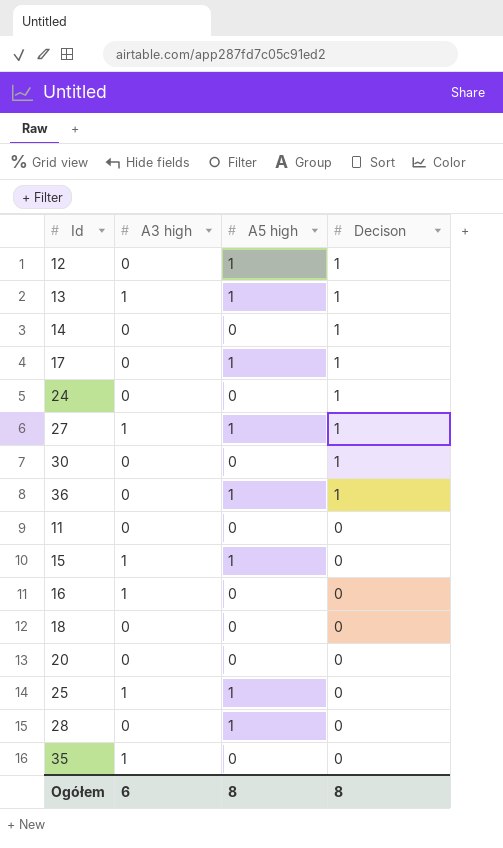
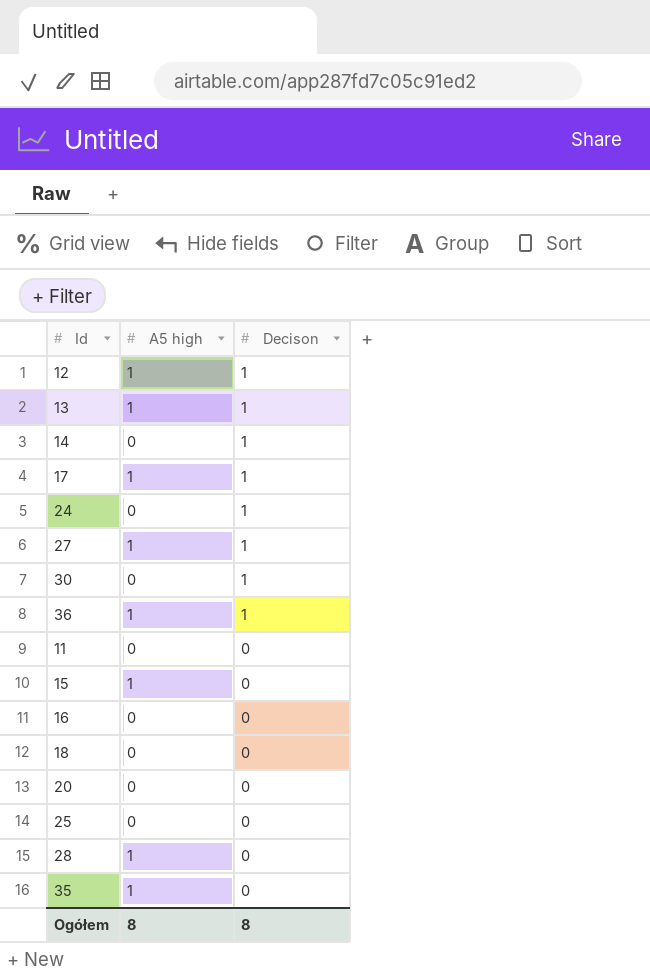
column A3 high | position: 2 -> none
25 | A5 high: 1 -> 0
35 | A5 high: 0 -> 1

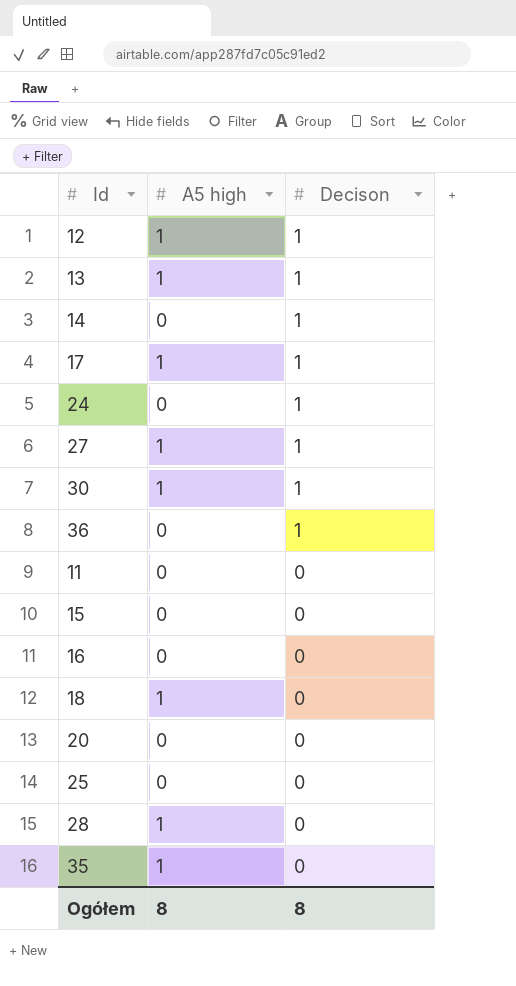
30 | A5 high: 0 -> 1
36 | A5 high: 1 -> 0
15 | A5 high: 1 -> 0
18 | A5 high: 0 -> 1

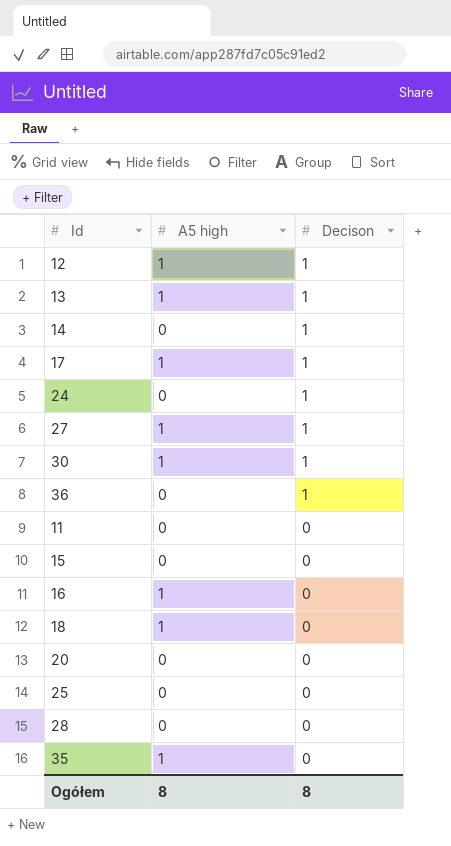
16 | A5 high: 0 -> 1
28 | A5 high: 1 -> 0

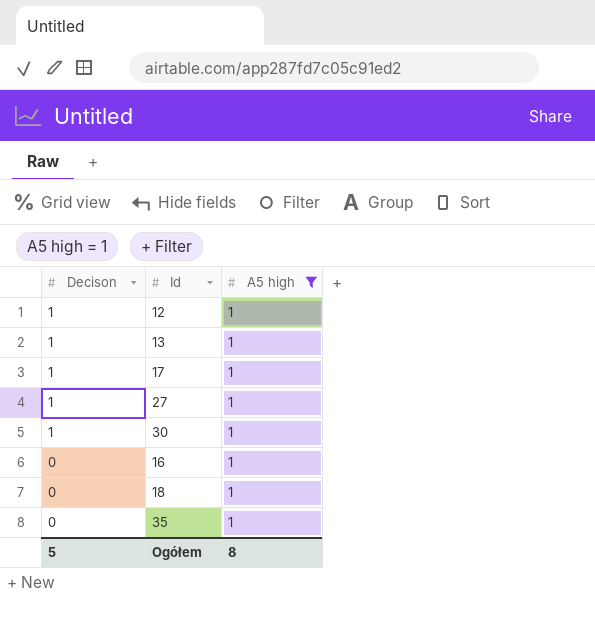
filter: none -> A5 high = 1
column Decison | position: 3 -> 1
Ogółem | Decison: 8 -> 5

